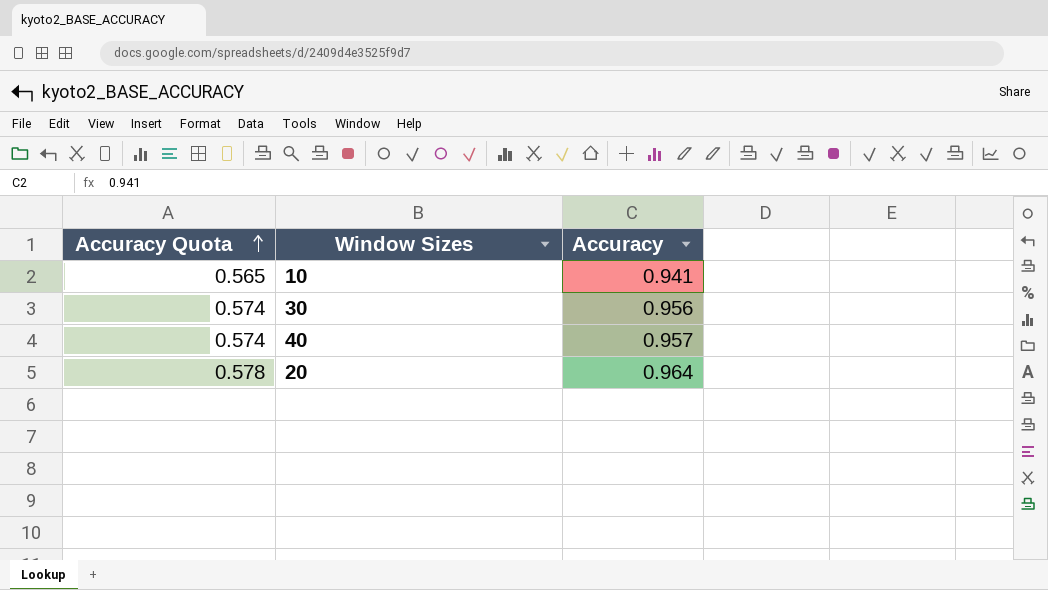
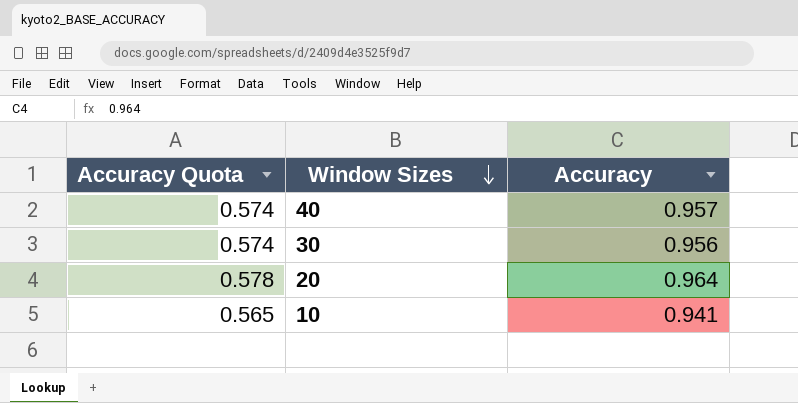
row order: Accuracy Quota ascending -> Window Sizes descending

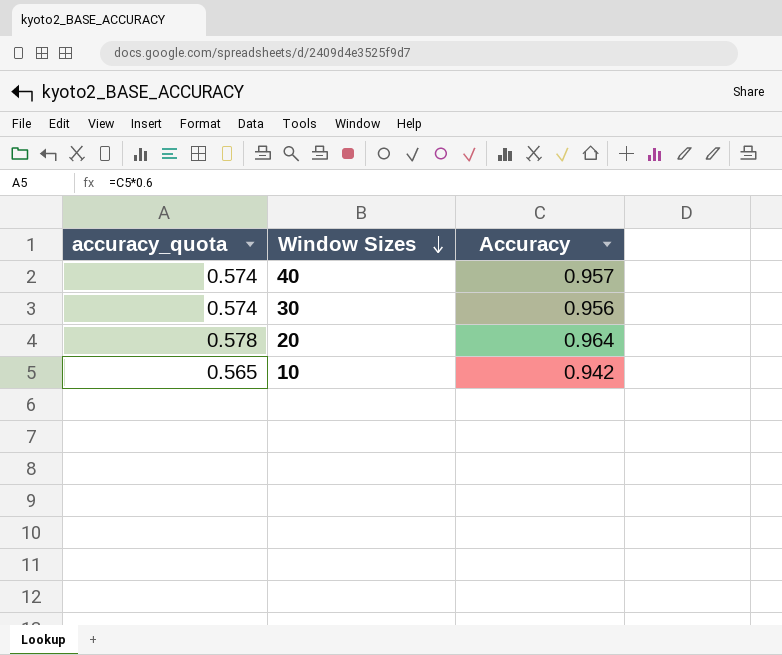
column name: Accuracy Quota -> accuracy_quota
10 | Accuracy: 0.941 -> 0.942

